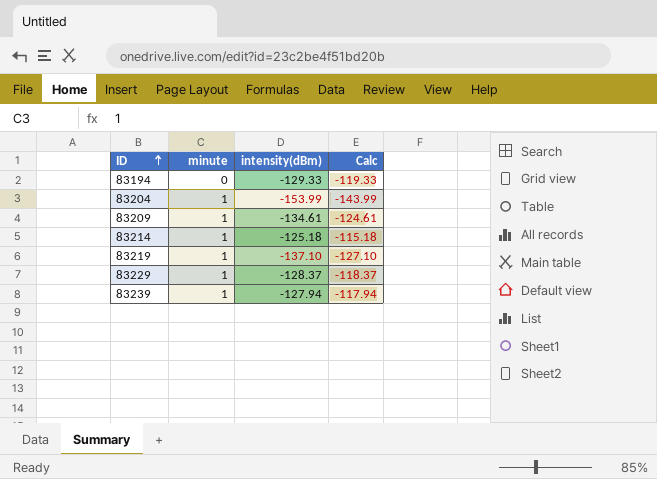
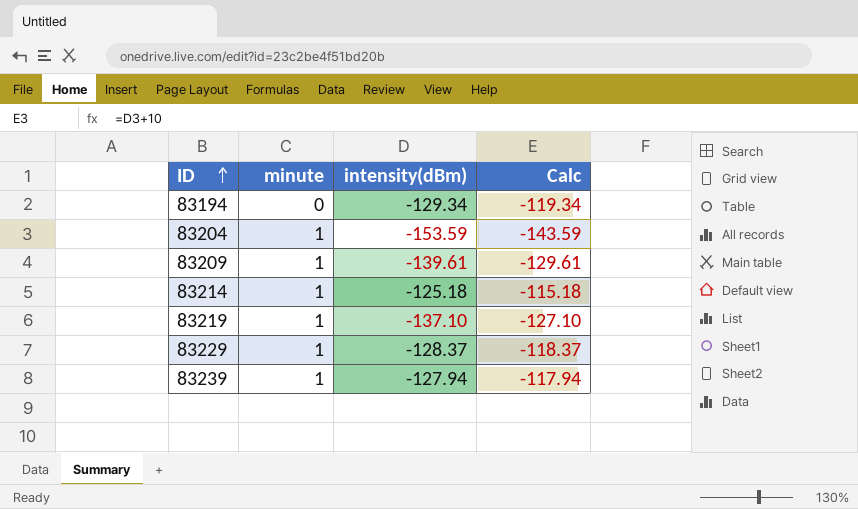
83194 | intensity(dBm): -129.33 -> -129.34
83194 | Calc: -119.33 -> -119.34
83204 | intensity(dBm): -153.99 -> -153.59
83204 | Calc: -143.99 -> -143.59
83209 | intensity(dBm): -134.61 -> -139.61
83209 | Calc: -124.61 -> -129.61

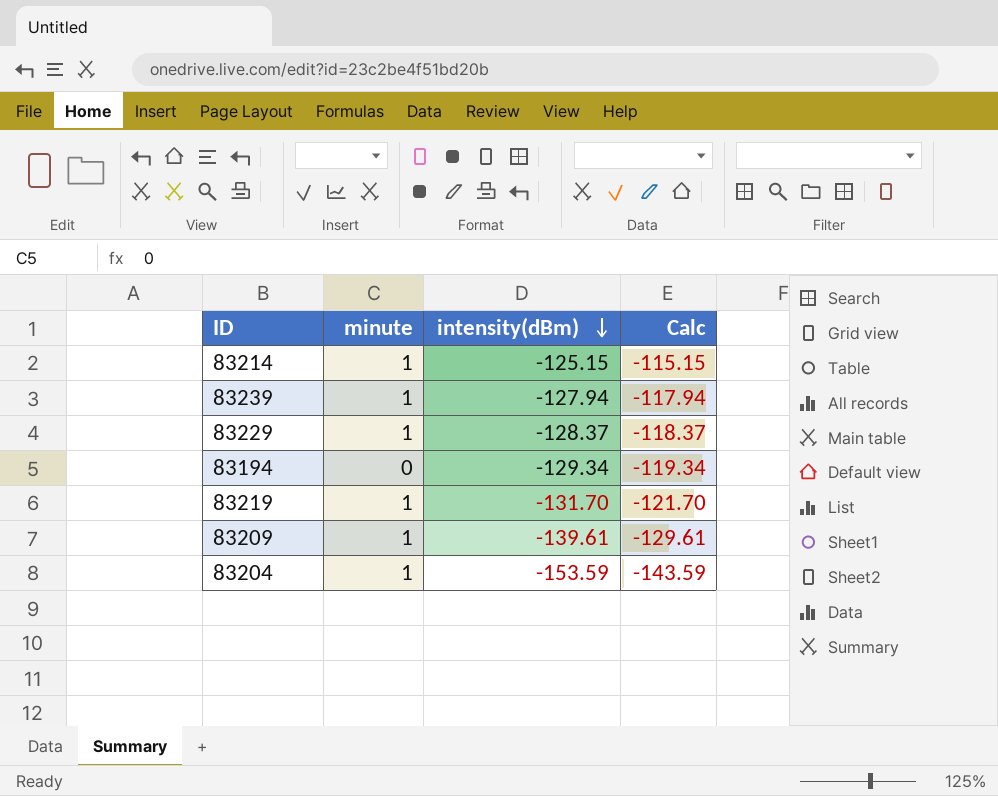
row order: ID ascending -> intensity(dBm) descending
83214 | intensity(dBm): -125.18 -> -125.15
83214 | Calc: -115.18 -> -115.15
83219 | intensity(dBm): -137.10 -> -131.70
83219 | Calc: -127.10 -> -121.70

